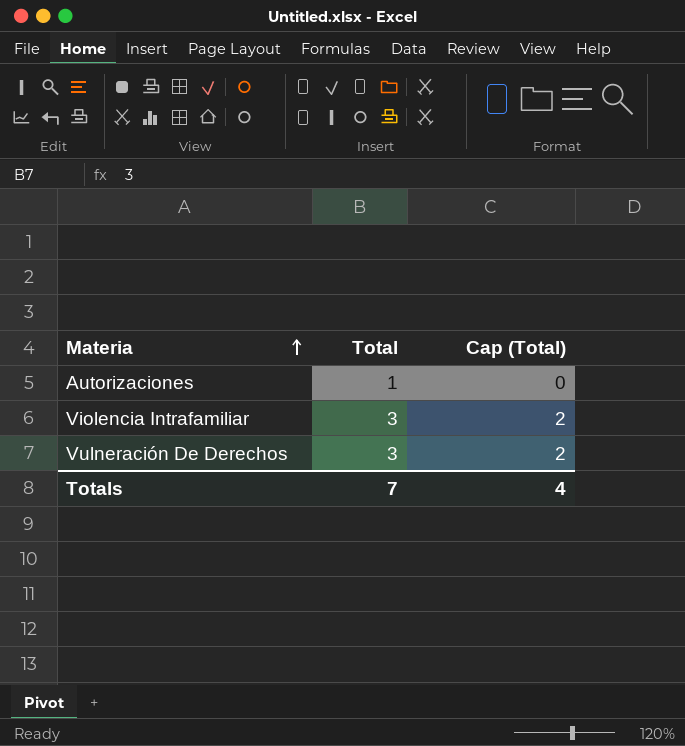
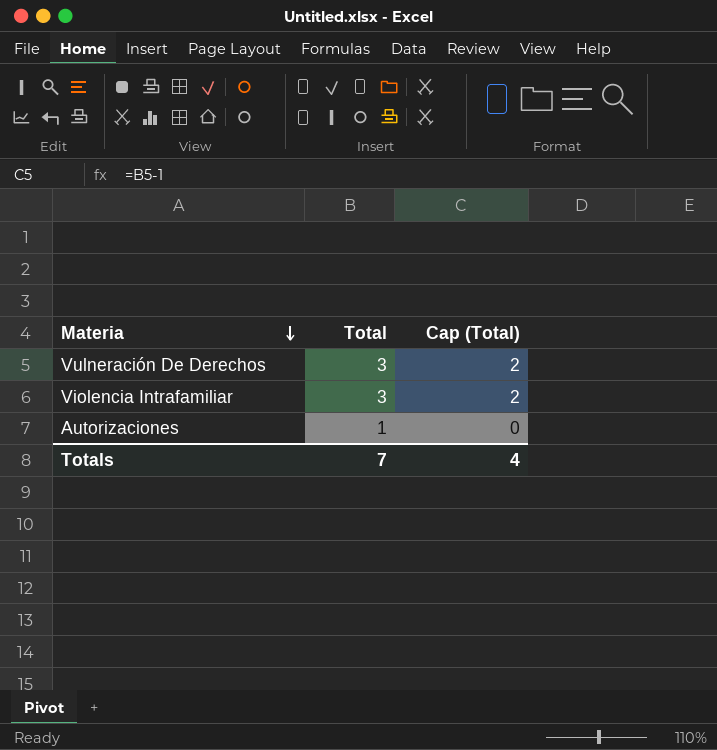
row order: Materia ascending -> Materia descending

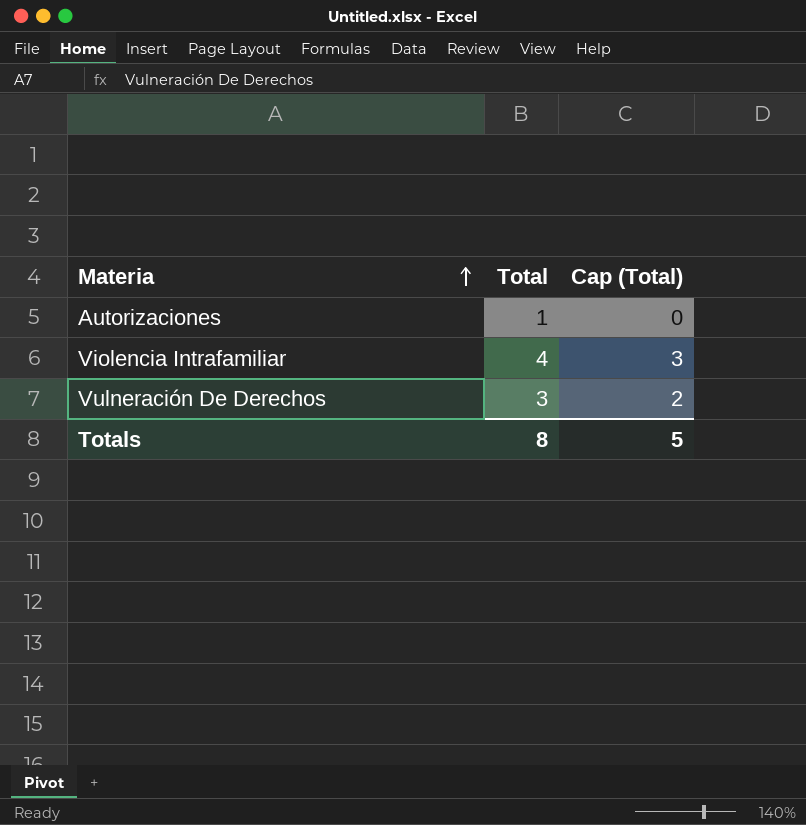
row order: Materia descending -> Materia ascending
Violencia Intrafamiliar | Total: 3 -> 4
Violencia Intrafamiliar | Cap (Total): 2 -> 3
Totals | Total: 7 -> 8
Totals | Cap (Total): 4 -> 5

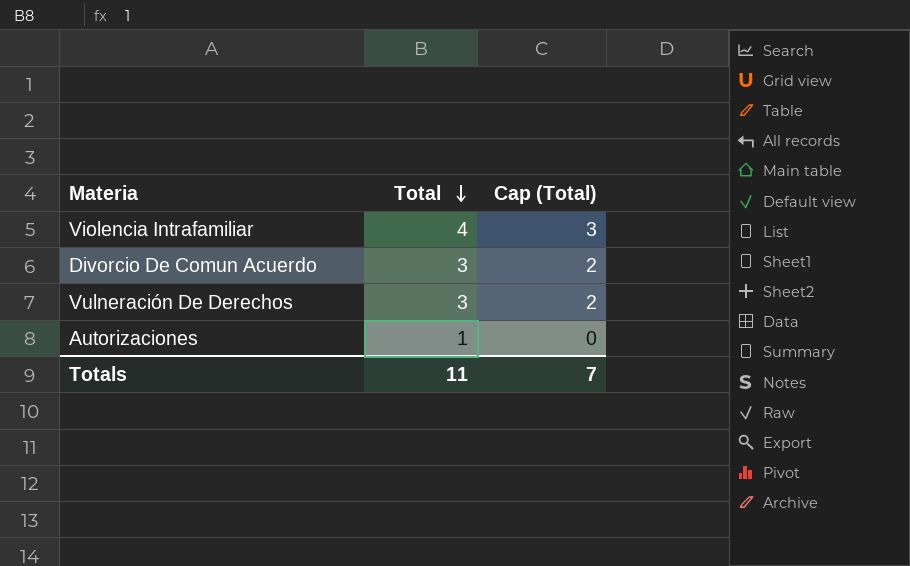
row order: Materia ascending -> Total descending
row Divorcio De Comun Acuerdo: none -> 3 | 2
Totals | Total: 8 -> 11
Totals | Cap (Total): 5 -> 7

